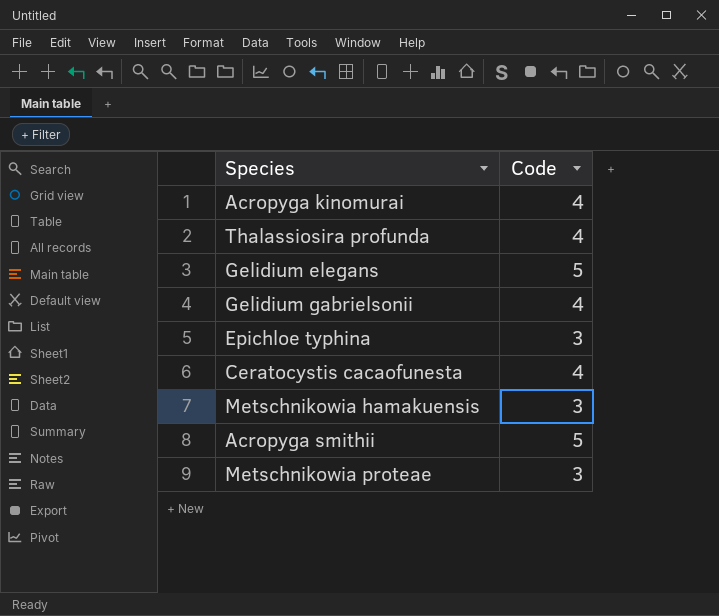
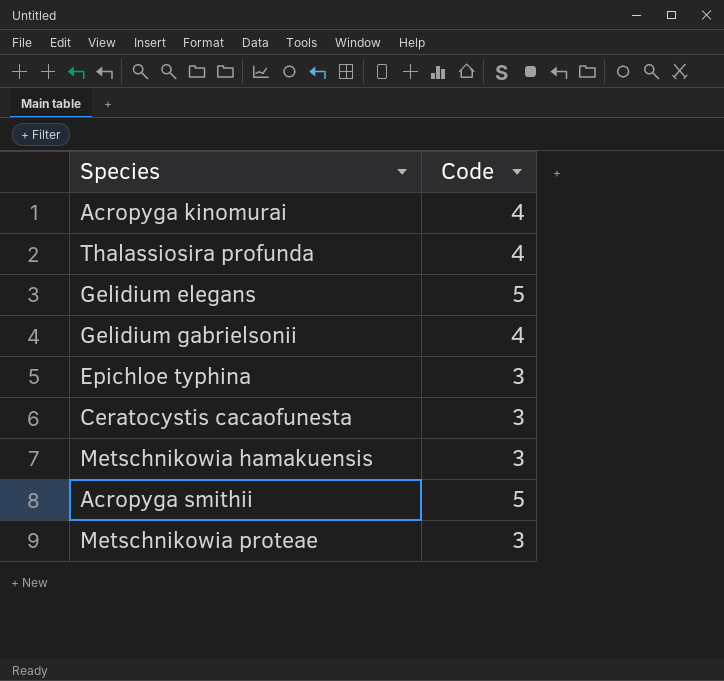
Ceratocystis cacaofunesta | Code: 4 -> 3

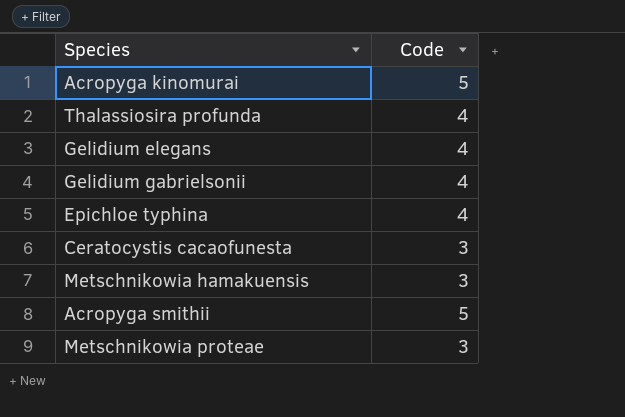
Acropyga kinomurai | Code: 4 -> 5
Gelidium elegans | Code: 5 -> 4
Epichloe typhina | Code: 3 -> 4

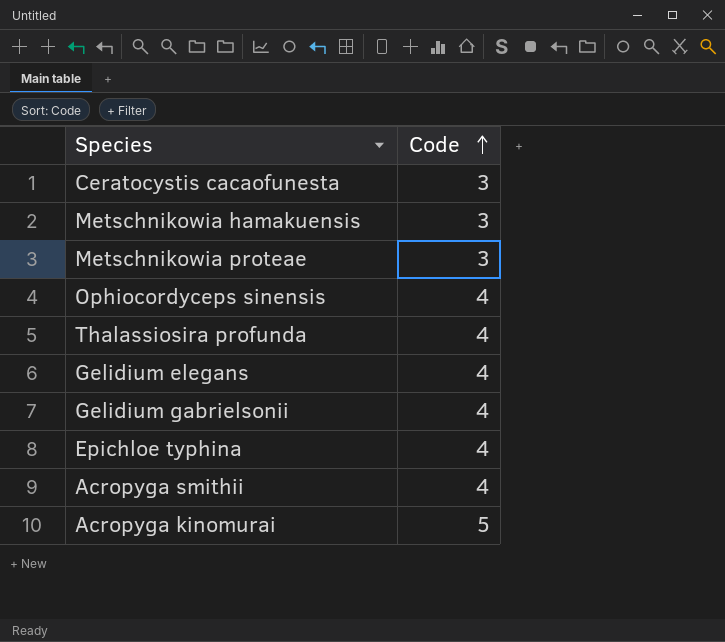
row order: none -> Code ascending
row Ophiocordyceps sinensis: none -> 4
Acropyga smithii | Code: 5 -> 4

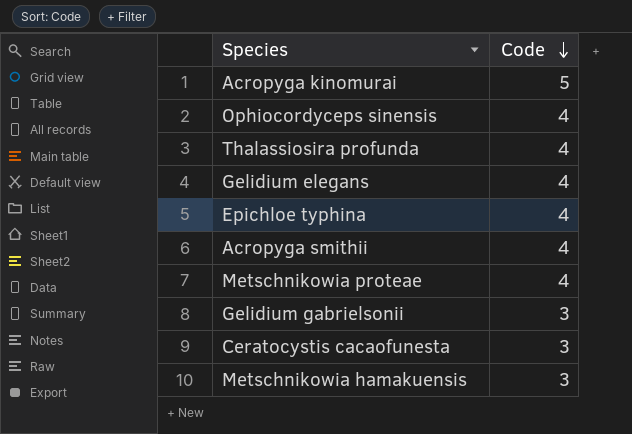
row order: Code ascending -> Code descending
Metschnikowia proteae | Code: 3 -> 4
Gelidium gabrielsonii | Code: 4 -> 3

